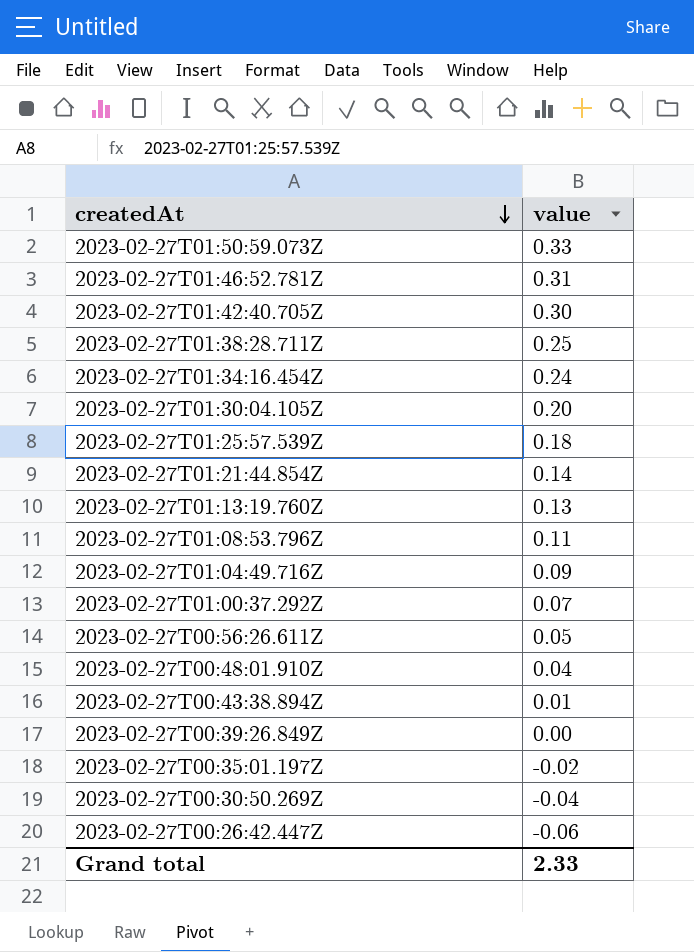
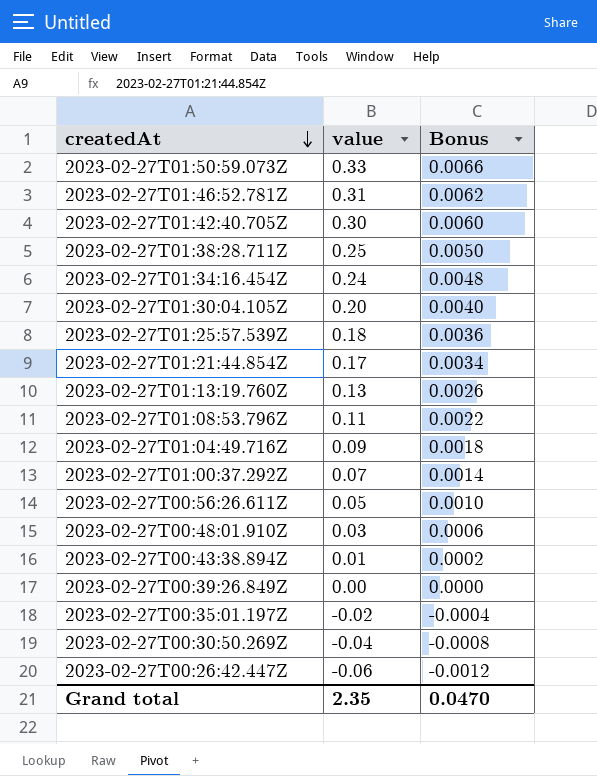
column Bonus | formula: none -> [value] * 0.02
2023-02-27T01:21:44.854Z | value: 0.14 -> 0.17
2023-02-27T00:48:01.910Z | value: 0.04 -> 0.03
Grand total | value: 2.33 -> 2.35

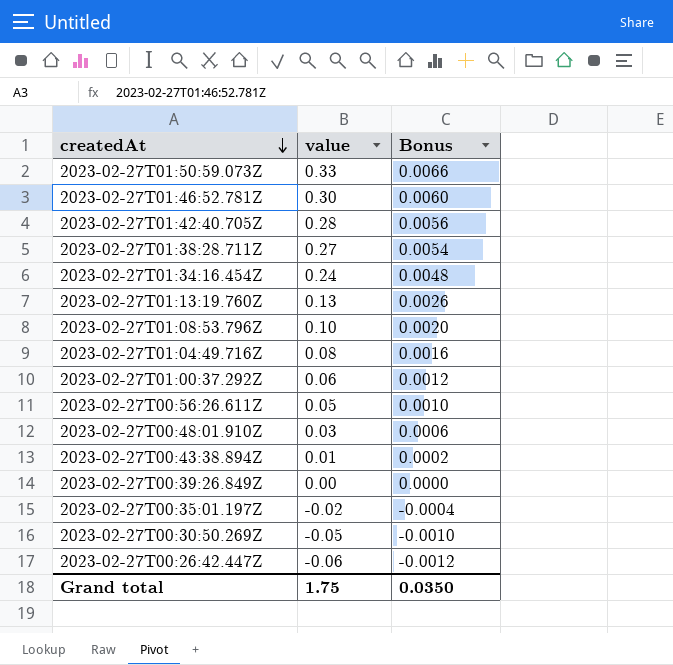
row 2023-02-27T01:30:04.105Z: 0.20 | 0.0040 -> none
row 2023-02-27T01:25:57.539Z: 0.18 | 0.0036 -> none
row 2023-02-27T01:21:44.854Z: 0.17 | 0.0034 -> none
2023-02-27T01:46:52.781Z | value: 0.31 -> 0.30
2023-02-27T01:46:52.781Z | Bonus: 0.0062 -> 0.0060
2023-02-27T01:42:40.705Z | value: 0.30 -> 0.28
2023-02-27T01:42:40.705Z | Bonus: 0.0060 -> 0.0056
2023-02-27T01:38:28.711Z | value: 0.25 -> 0.27
2023-02-27T01:38:28.711Z | Bonus: 0.0050 -> 0.0054
2023-02-27T01:08:53.796Z | value: 0.11 -> 0.10
2023-02-27T01:08:53.796Z | Bonus: 0.0022 -> 0.0020
2023-02-27T01:04:49.716Z | value: 0.09 -> 0.08
2023-02-27T01:04:49.716Z | Bonus: 0.0018 -> 0.0016
2023-02-27T01:00:37.292Z | value: 0.07 -> 0.06
2023-02-27T01:00:37.292Z | Bonus: 0.0014 -> 0.0012
2023-02-27T00:30:50.269Z | value: -0.04 -> -0.05
2023-02-27T00:30:50.269Z | Bonus: -0.0008 -> -0.0010
Grand total | value: 2.35 -> 1.75
Grand total | Bonus: 0.0470 -> 0.0350

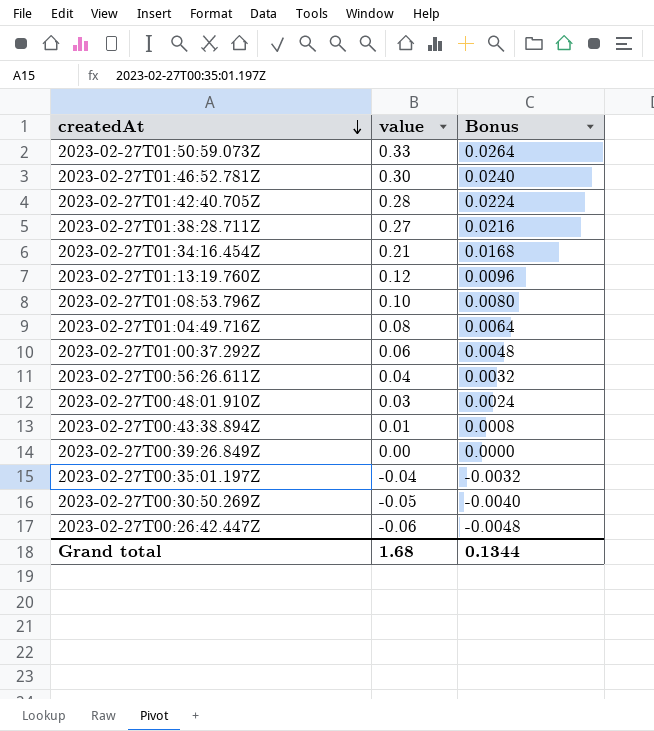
column Bonus | formula: [value] * 0.02 -> [value] * 0.08
2023-02-27T01:34:16.454Z | value: 0.24 -> 0.21
2023-02-27T01:13:19.760Z | value: 0.13 -> 0.12
2023-02-27T00:56:26.611Z | value: 0.05 -> 0.04
2023-02-27T00:35:01.197Z | value: -0.02 -> -0.04
Grand total | value: 1.75 -> 1.68
Grand total | Bonus: 0.0350 -> 0.1344

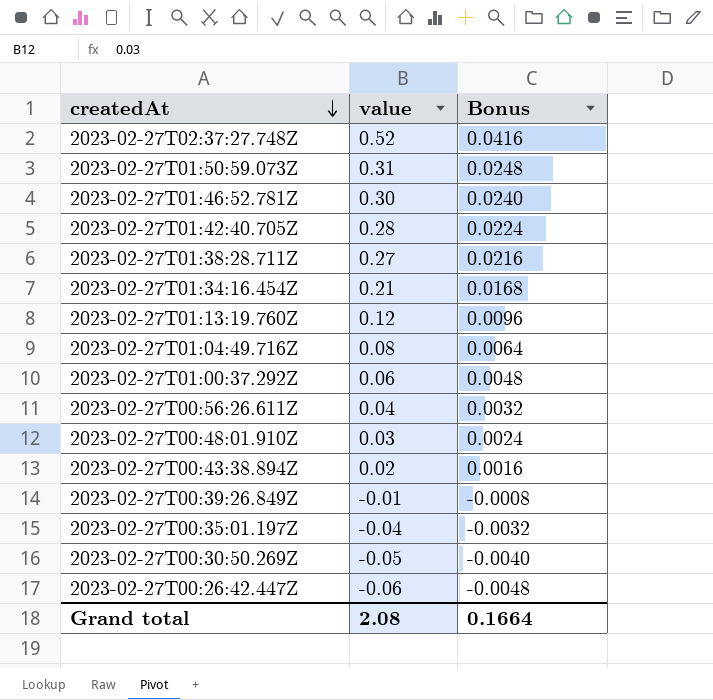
row 2023-02-27T01:08:53.796Z: 0.10 | 0.0080 -> none
row 2023-02-27T02:37:27.748Z: none -> 0.52 | 0.0416
2023-02-27T01:50:59.073Z | value: 0.33 -> 0.31
2023-02-27T01:50:59.073Z | Bonus: 0.0264 -> 0.0248
2023-02-27T00:43:38.894Z | value: 0.01 -> 0.02
2023-02-27T00:43:38.894Z | Bonus: 0.0008 -> 0.0016
2023-02-27T00:39:26.849Z | value: 0.00 -> -0.01
2023-02-27T00:39:26.849Z | Bonus: 0.0000 -> -0.0008
Grand total | value: 1.68 -> 2.08
Grand total | Bonus: 0.1344 -> 0.1664

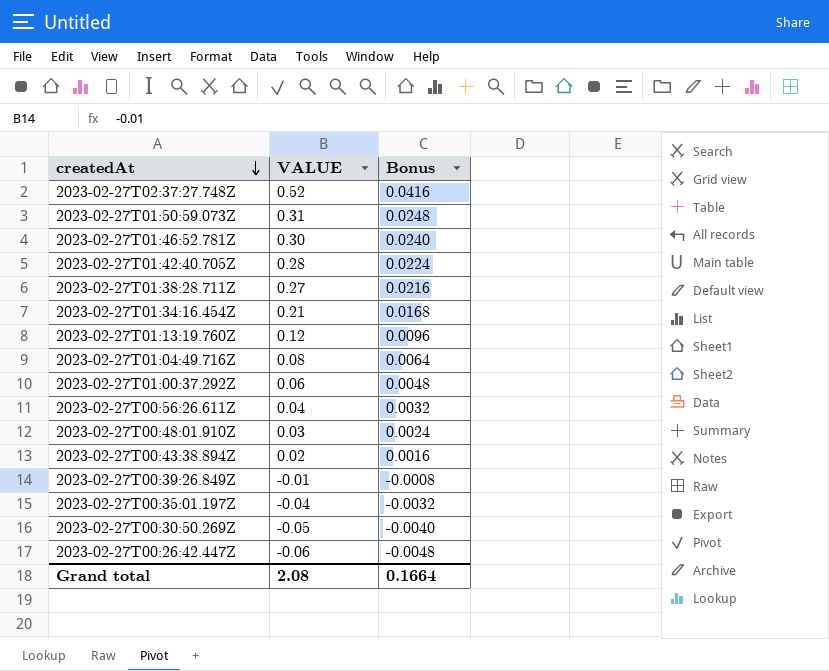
column name: value -> VALUE

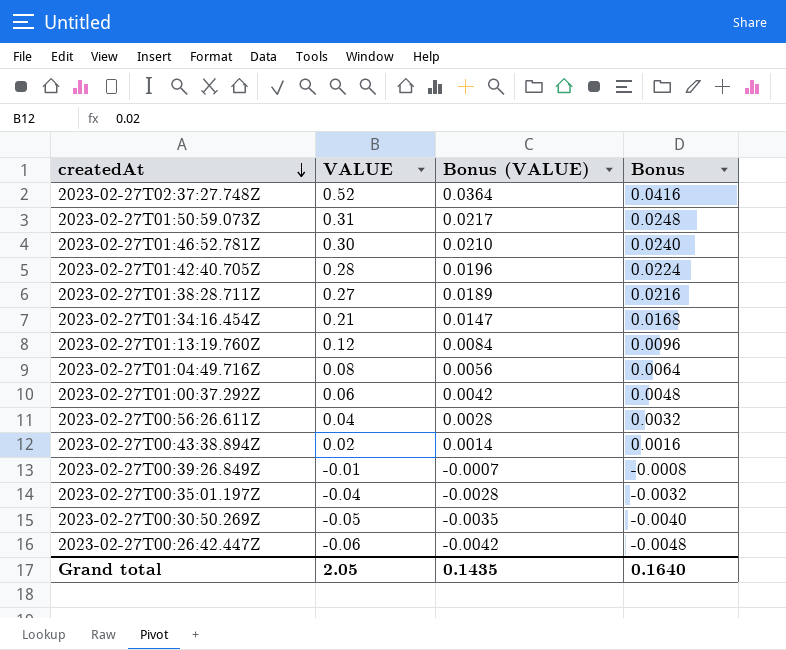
column Bonus (VALUE) | formula: none -> [VALUE] * 0.07
row 2023-02-27T00:48:01.910Z: 0.03 | 0.0024 -> none
Grand total | VALUE: 2.08 -> 2.05
Grand total | Bonus: 0.1664 -> 0.1640

